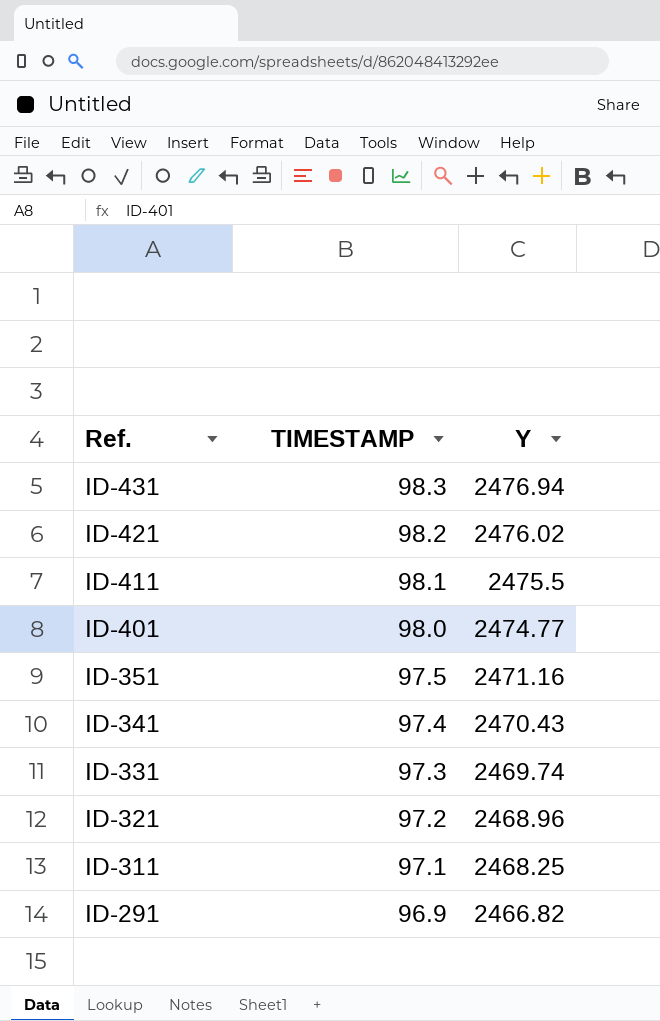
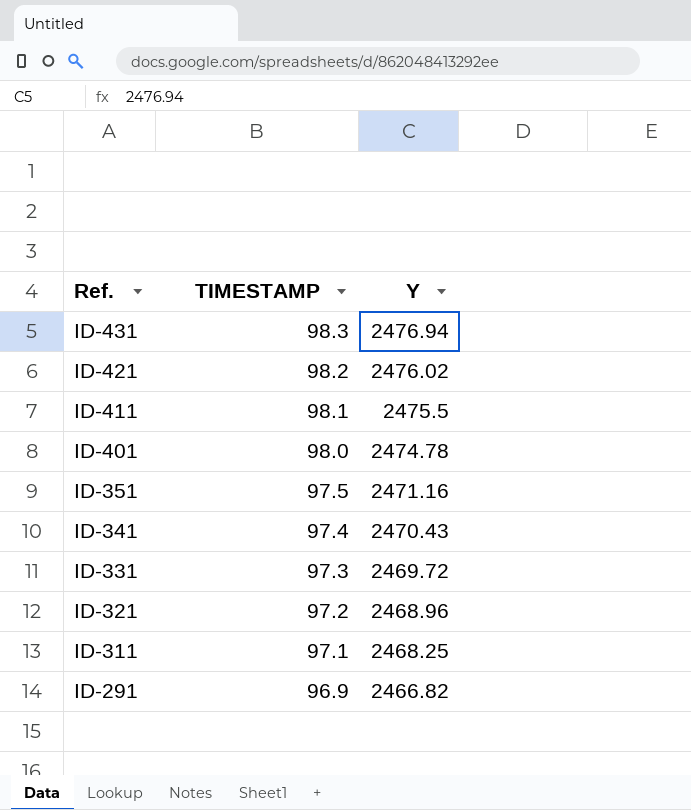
ID-401 | Y: 2474.77 -> 2474.78
ID-331 | Y: 2469.74 -> 2469.72

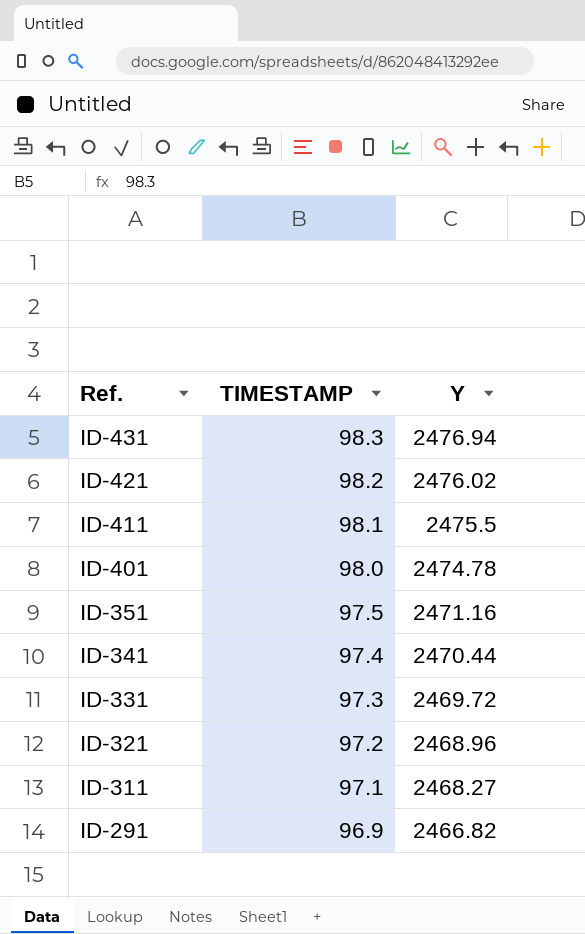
ID-341 | Y: 2470.43 -> 2470.44
ID-311 | Y: 2468.25 -> 2468.27

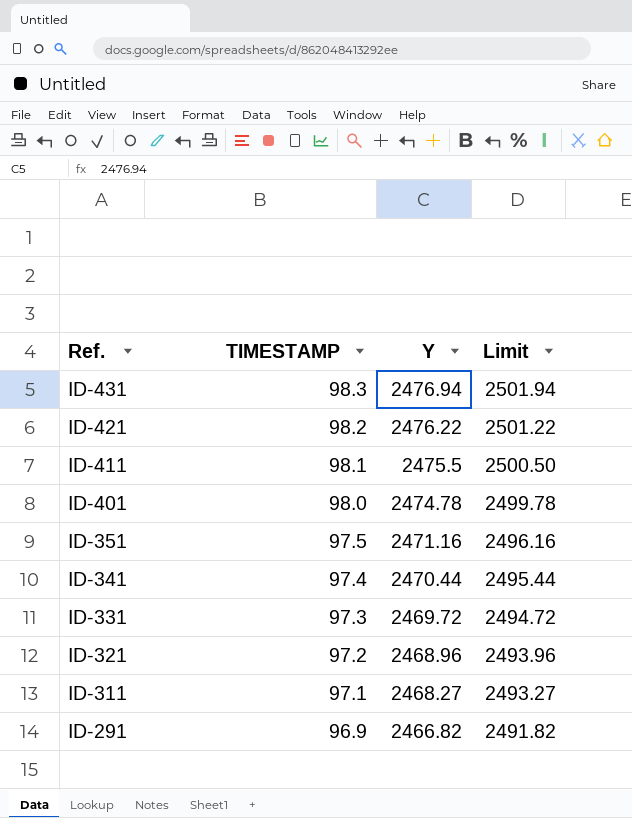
column Limit | formula: none -> [Y] + 25
ID-421 | Y: 2476.02 -> 2476.22

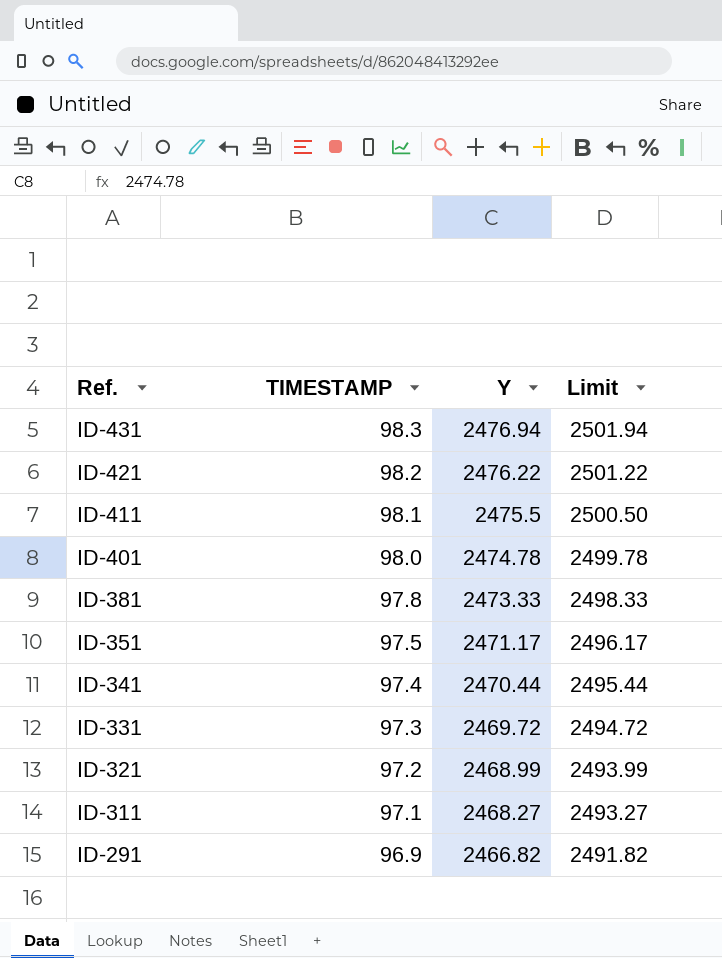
row ID-381: none -> 97.8 | 2473.33 | 2498.33
ID-351 | Y: 2471.16 -> 2471.17
ID-351 | Limit: 2496.16 -> 2496.17
ID-321 | Y: 2468.96 -> 2468.99
ID-321 | Limit: 2493.96 -> 2493.99

